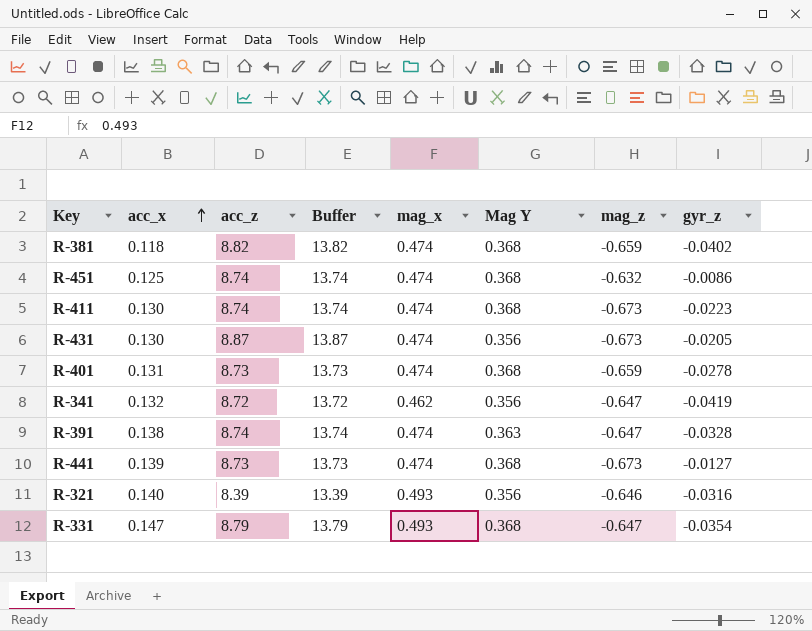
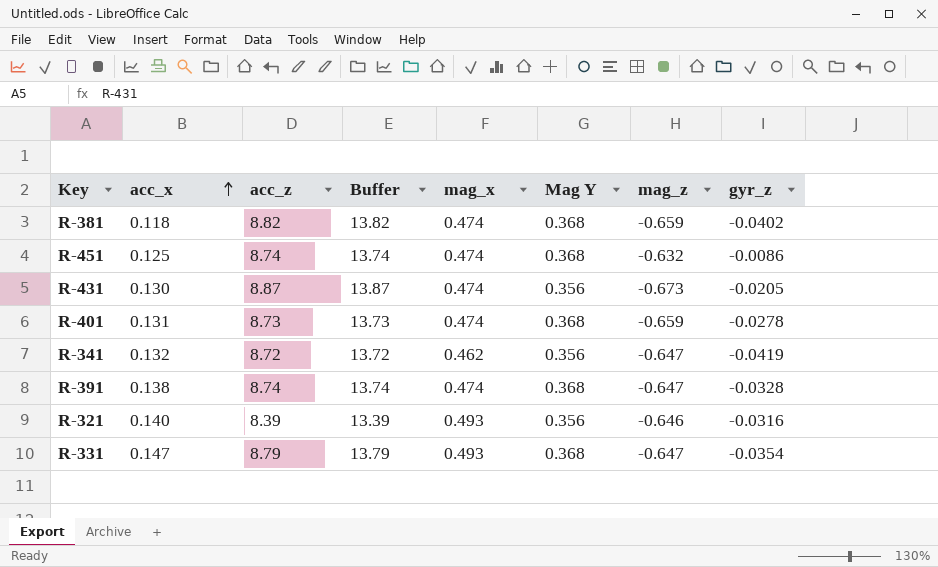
row R-411: 0.130 | 8.74 | 13.74 | 0.474 | 0.368 | -0.673 | -0.0223 -> none
row R-441: 0.139 | 8.73 | 13.73 | 0.474 | 0.368 | -0.673 | -0.0127 -> none
R-391 | Mag Y: 0.363 -> 0.368

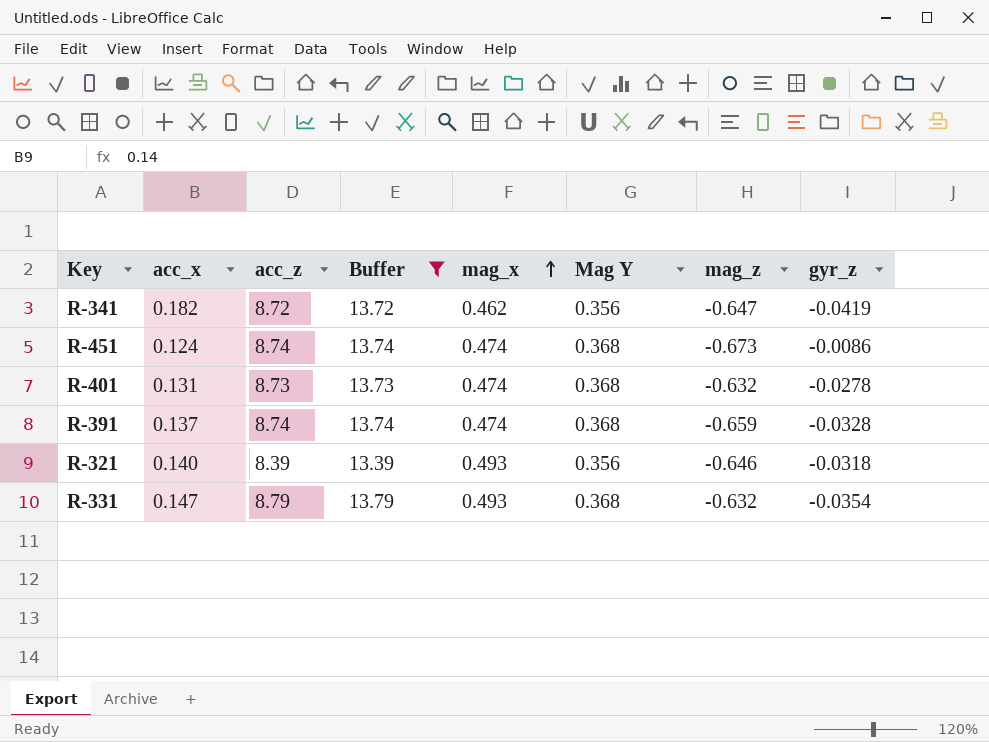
filter: none -> Buffer <= 13.79
row order: acc_x ascending -> mag_x ascending
R-341 | acc_x: 0.132 -> 0.182
R-451 | acc_x: 0.125 -> 0.124
R-451 | mag_z: -0.632 -> -0.673
R-401 | mag_z: -0.659 -> -0.632
R-391 | acc_x: 0.138 -> 0.137
R-391 | mag_z: -0.647 -> -0.659
R-321 | gyr_z: -0.0316 -> -0.0318
R-331 | mag_z: -0.647 -> -0.632

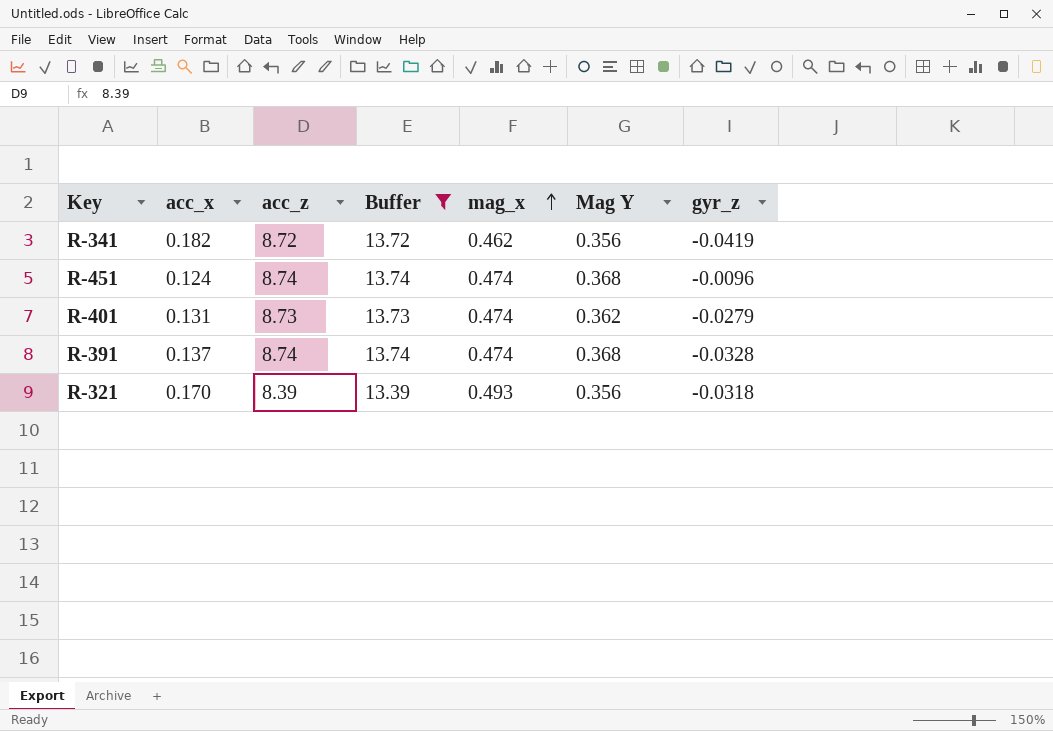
column mag_z | position: 7 -> none
row R-331: 0.147 | 8.79 | 13.79 | 0.493 | 0.368 | -0.632 | -0.0354 -> none
R-451 | gyr_z: -0.0086 -> -0.0096
R-401 | Mag Y: 0.368 -> 0.362
R-401 | gyr_z: -0.0278 -> -0.0279
R-321 | acc_x: 0.140 -> 0.170

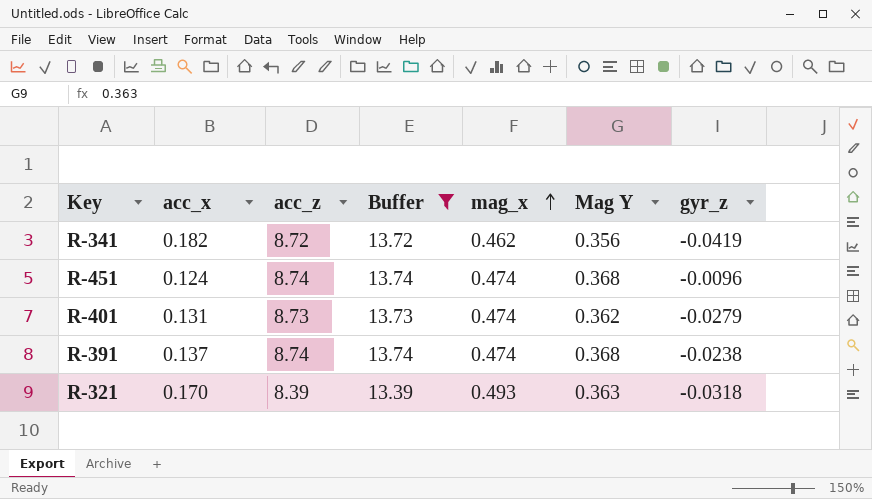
R-391 | gyr_z: -0.0328 -> -0.0238
R-321 | Mag Y: 0.356 -> 0.363

